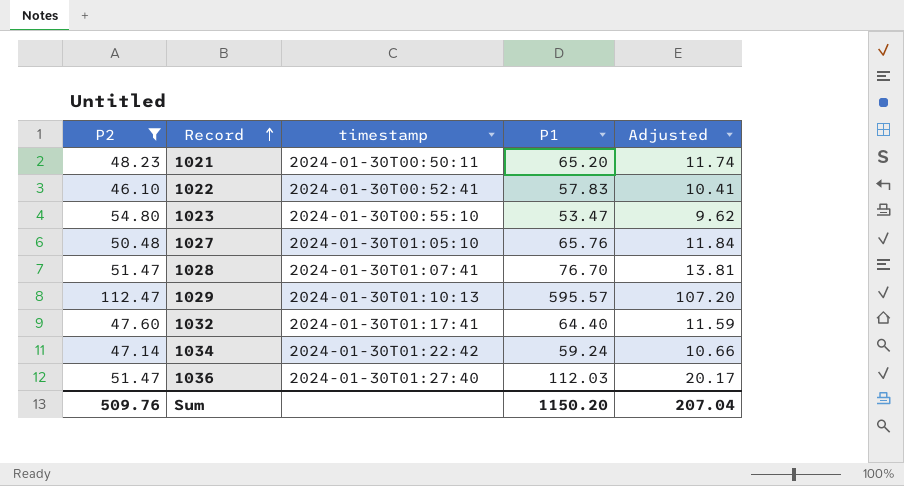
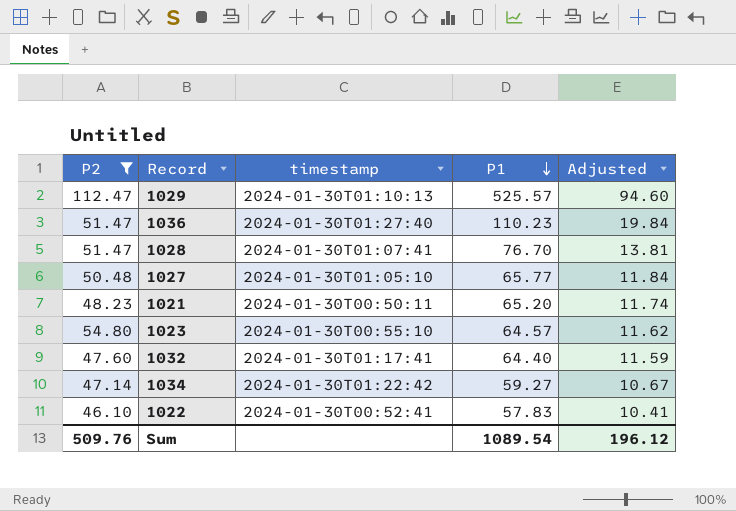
row order: Record ascending -> P1 descending
1029 | P1: 595.57 -> 525.57
1029 | Adjusted: 107.20 -> 94.60
1036 | P1: 112.03 -> 110.23
1036 | Adjusted: 20.17 -> 19.84
1027 | P1: 65.76 -> 65.77
1023 | P1: 53.47 -> 64.57
1023 | Adjusted: 9.62 -> 11.62
1034 | P1: 59.24 -> 59.27
1034 | Adjusted: 10.66 -> 10.67
Sum | P1: 1150.20 -> 1089.54
Sum | Adjusted: 207.04 -> 196.12

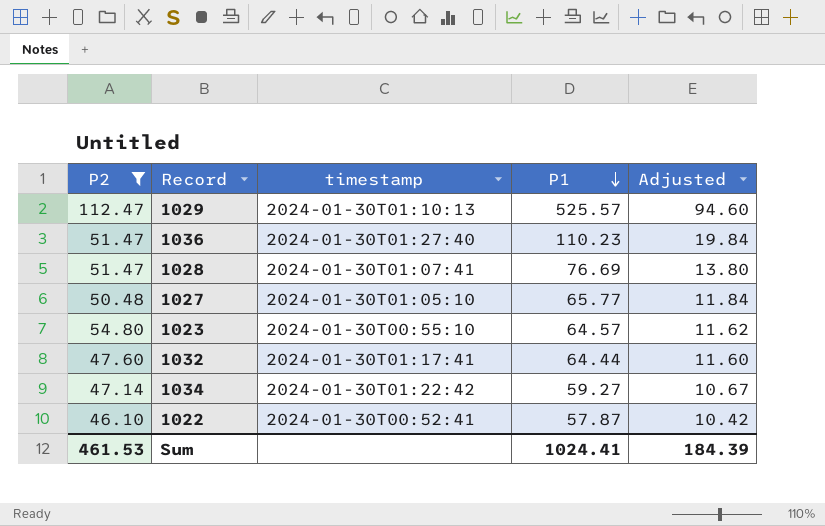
row 1021: 48.23 | 2024-01-30T00:50:11 | 65.20 | 11.74 -> none
1028 | P1: 76.70 -> 76.69
1028 | Adjusted: 13.81 -> 13.80
1032 | P1: 64.40 -> 64.44
1032 | Adjusted: 11.59 -> 11.60
1022 | P1: 57.83 -> 57.87
1022 | Adjusted: 10.41 -> 10.42
Sum | P2: 509.76 -> 461.53
Sum | P1: 1089.54 -> 1024.41
Sum | Adjusted: 196.12 -> 184.39

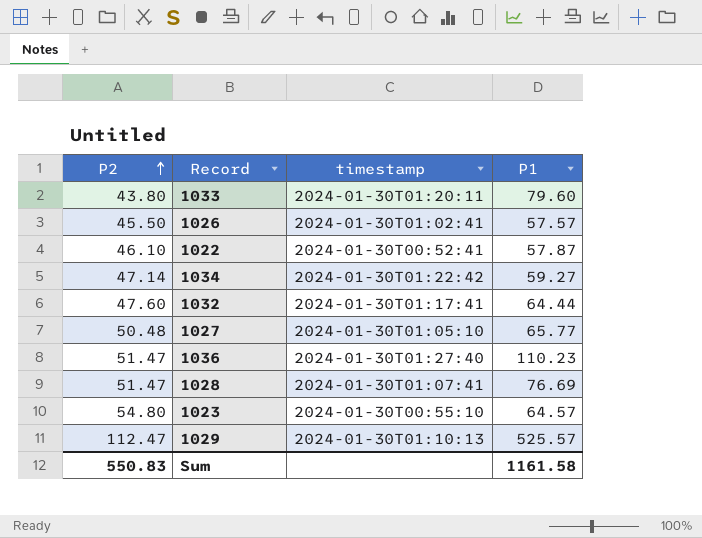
filter: P2 >= 46.10 -> none
row order: P1 descending -> P2 ascending
column Adjusted | formula: [P1] * 0.18 -> none
Sum | P2: 461.53 -> 550.83
Sum | P1: 1024.41 -> 1161.58

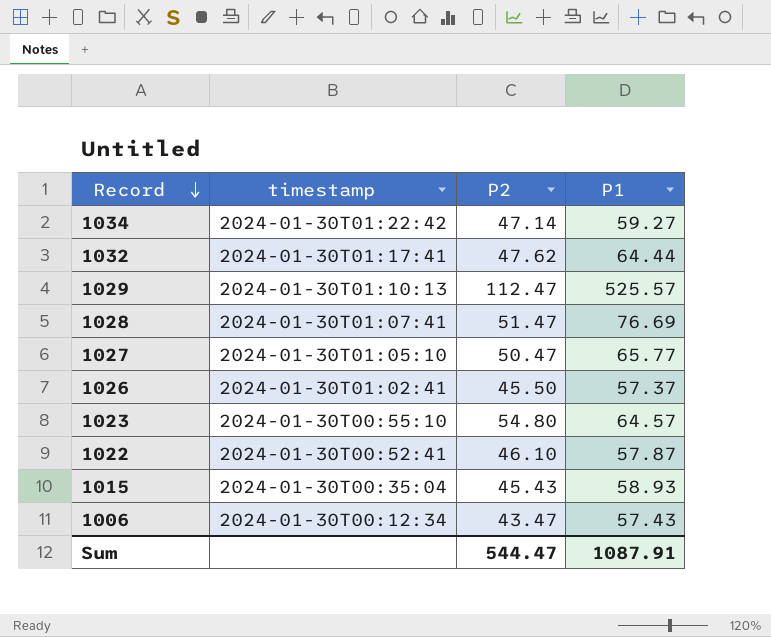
row order: P2 ascending -> Record descending
column P2 | position: 1 -> 3
row 1033: 43.80 | 2024-01-30T01:20:11 | 79.60 -> none
row 1036: 51.47 | 2024-01-30T01:27:40 | 110.23 -> none
1032 | P2: 47.60 -> 47.62
1027 | P2: 50.48 -> 50.47
1026 | P1: 57.57 -> 57.37
row 1015: none -> 2024-01-30T00:35:04 | 45.43 | 58.93
row 1006: none -> 2024-01-30T00:12:34 | 43.47 | 57.43
Sum | P2: 550.83 -> 544.47
Sum | P1: 1161.58 -> 1087.91

